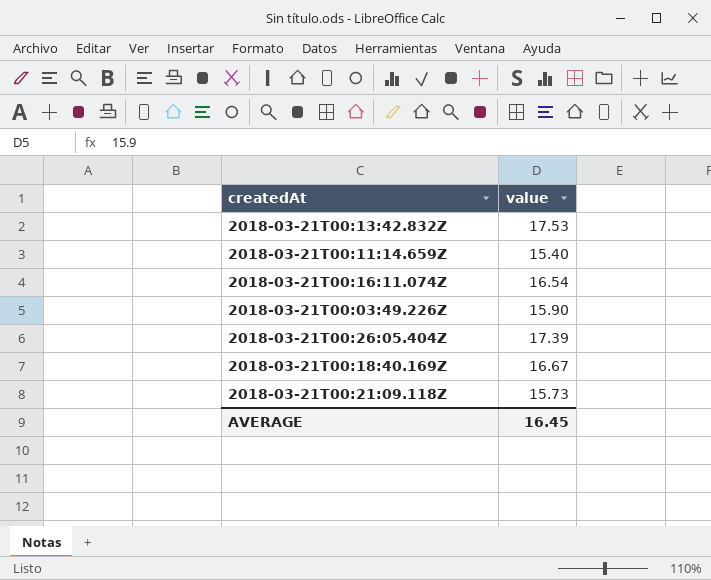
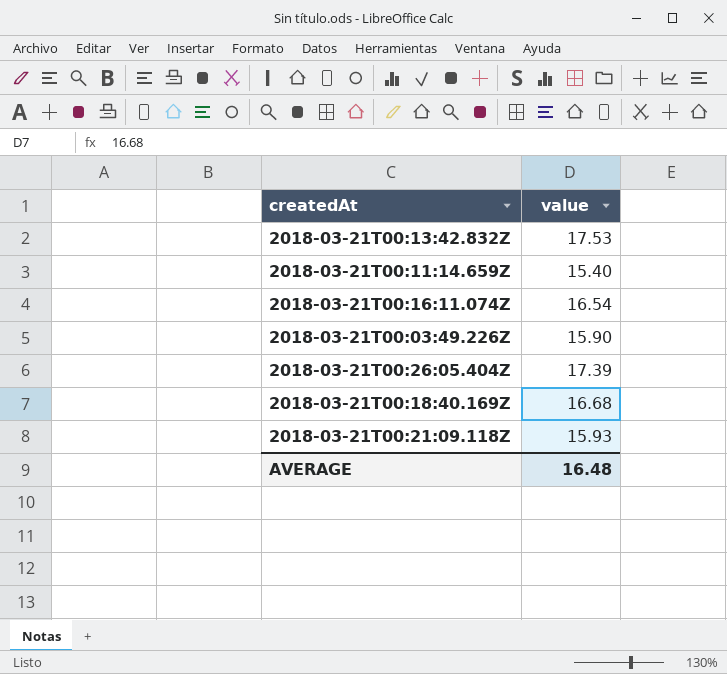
2018-03-21T00:18:40.169Z | value: 16.67 -> 16.68
2018-03-21T00:21:09.118Z | value: 15.73 -> 15.93
AVERAGE | value: 16.45 -> 16.48

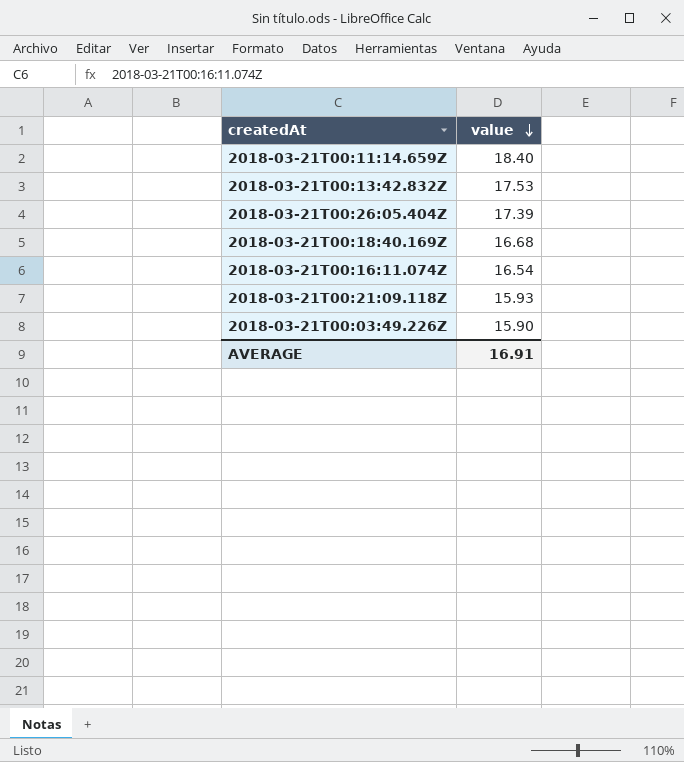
row order: none -> value descending
2018-03-21T00:11:14.659Z | value: 15.40 -> 18.40
AVERAGE | value: 16.48 -> 16.91

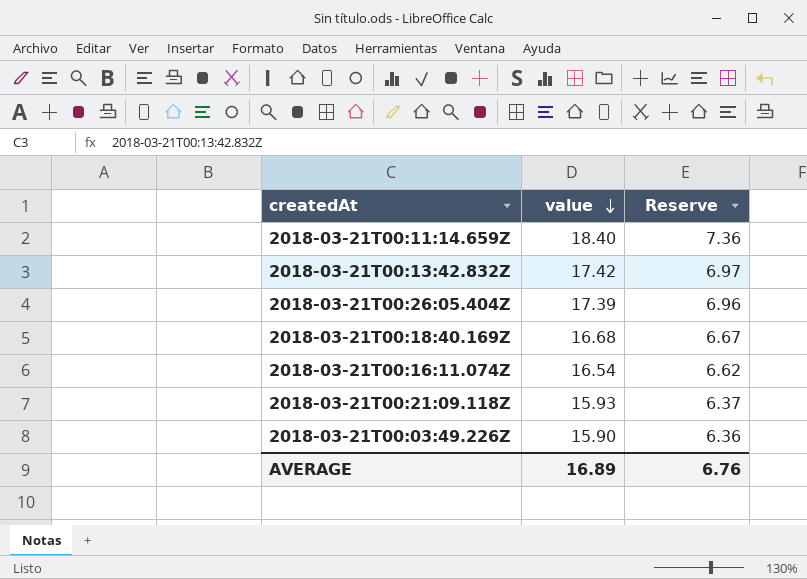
column Reserve | formula: none -> [value] * 0.4
2018-03-21T00:13:42.832Z | value: 17.53 -> 17.42
AVERAGE | value: 16.91 -> 16.89

